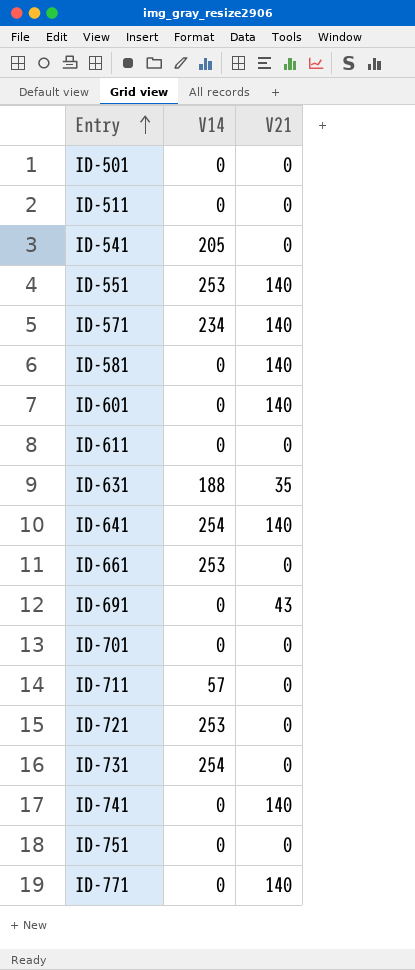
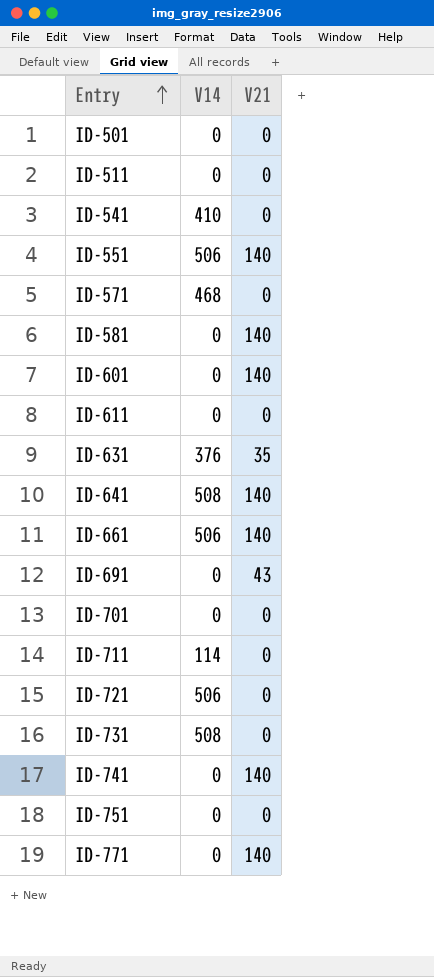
ID-541 | V14: 205 -> 410
ID-551 | V14: 253 -> 506
ID-571 | V14: 234 -> 468
ID-571 | V21: 140 -> 0
ID-631 | V14: 188 -> 376
ID-641 | V14: 254 -> 508
ID-661 | V14: 253 -> 506
ID-661 | V21: 0 -> 140
ID-711 | V14: 57 -> 114
ID-721 | V14: 253 -> 506
ID-731 | V14: 254 -> 508

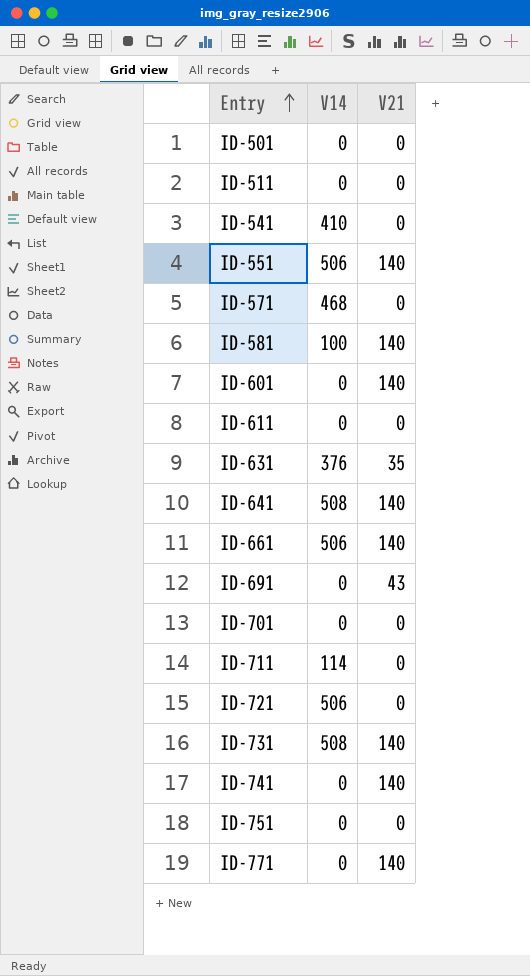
ID-581 | V14: 0 -> 100
ID-731 | V21: 0 -> 140

